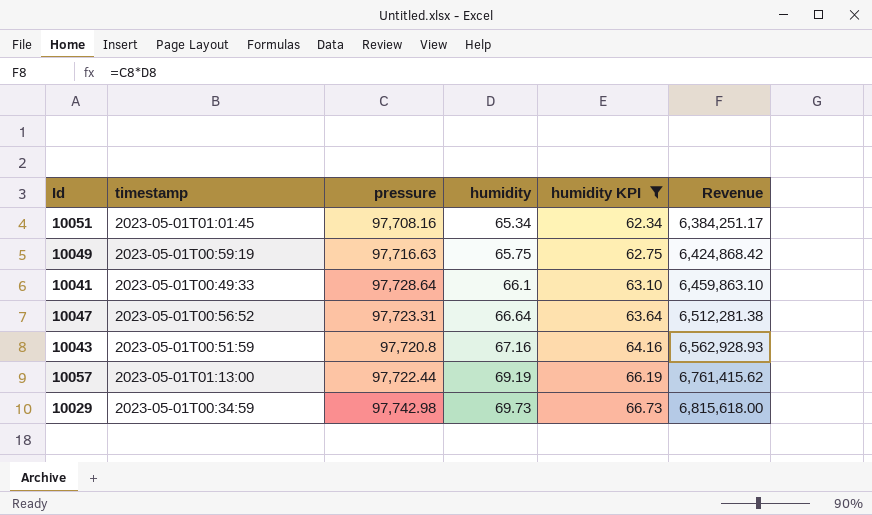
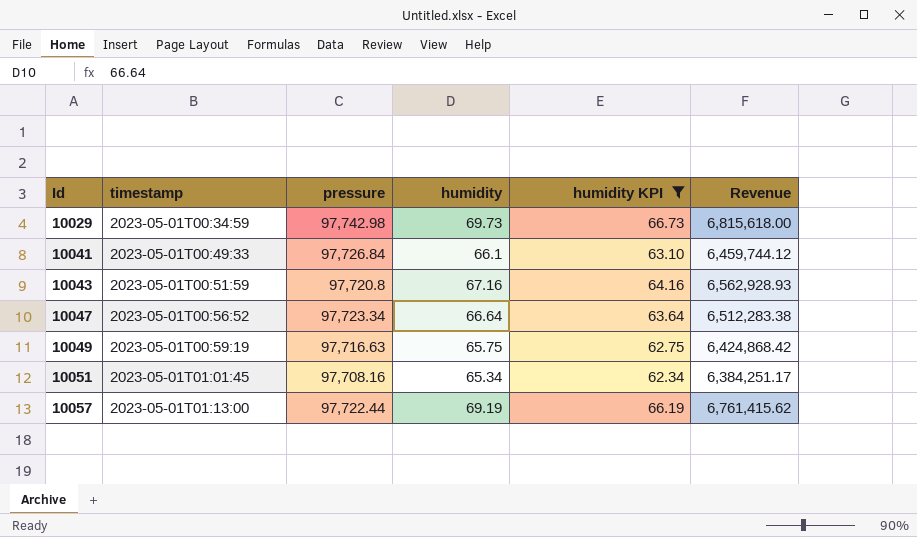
row order: humidity ascending -> Id ascending
10041 | pressure: 97,728.64 -> 97,726.84
10041 | Revenue: 6,459,863.10 -> 6,459,744.12
10047 | pressure: 97,723.31 -> 97,723.34
10047 | Revenue: 6,512,281.38 -> 6,512,283.38

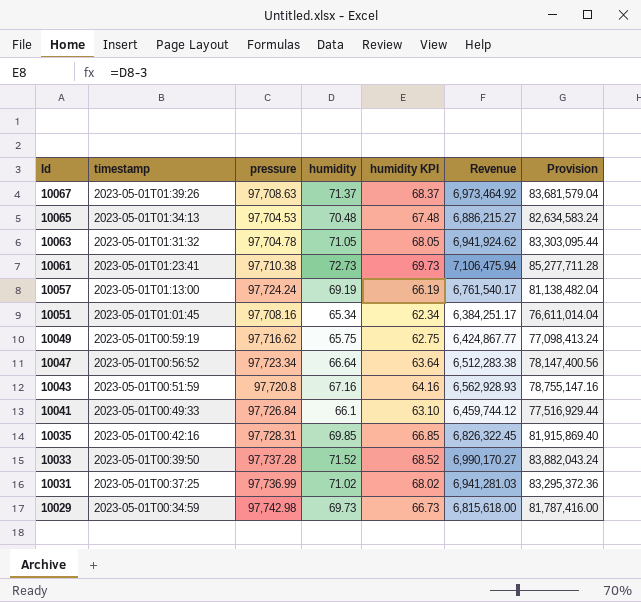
filter: humidity KPI <= 66.73 -> none
row order: Id ascending -> Id descending
column Provision | formula: none -> [Revenue] * 12
10057 | pressure: 97,722.44 -> 97,724.24
10057 | Revenue: 6,761,415.62 -> 6,761,540.17
10049 | pressure: 97,716.63 -> 97,716.62
10049 | Revenue: 6,424,868.42 -> 6,424,867.77

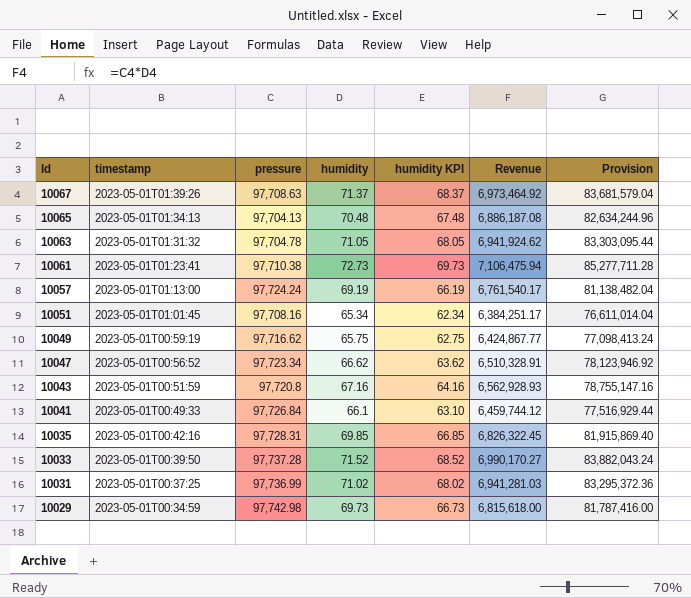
10065 | pressure: 97,704.53 -> 97,704.13
10065 | Revenue: 6,886,215.27 -> 6,886,187.08
10065 | Provision: 82,634,583.24 -> 82,634,244.96
10047 | humidity: 66.64 -> 66.62
10047 | humidity KPI: 63.64 -> 63.62
10047 | Revenue: 6,512,283.38 -> 6,510,328.91
10047 | Provision: 78,147,400.56 -> 78,123,946.92

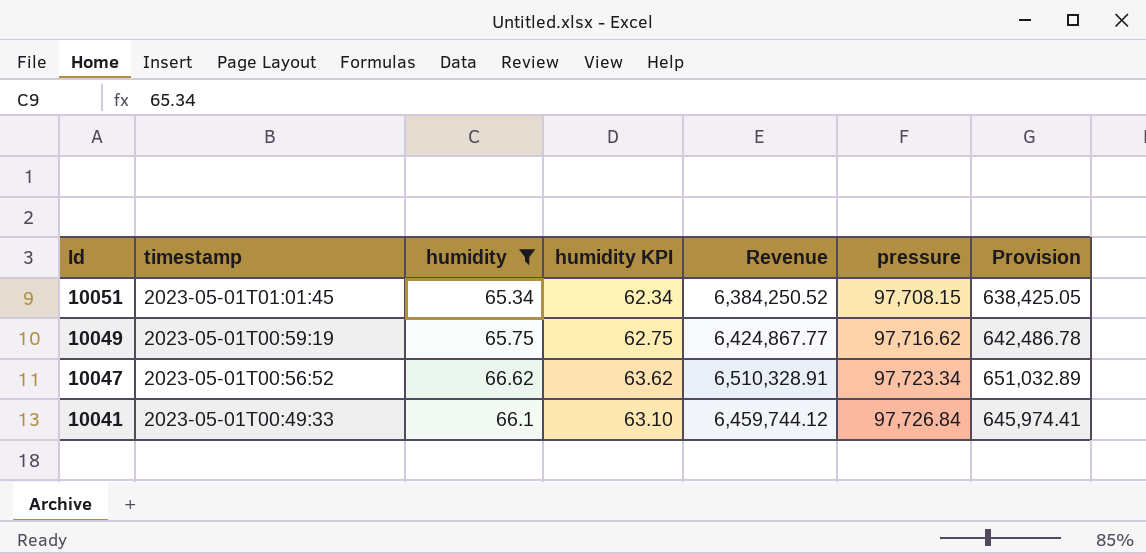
filter: none -> humidity <= 66.62
column pressure | position: 3 -> 6
column Provision | formula: [Revenue] * 12 -> [Revenue] * 0.1
10051 | Revenue: 6,384,251.17 -> 6,384,250.52
10051 | pressure: 97,708.16 -> 97,708.15

